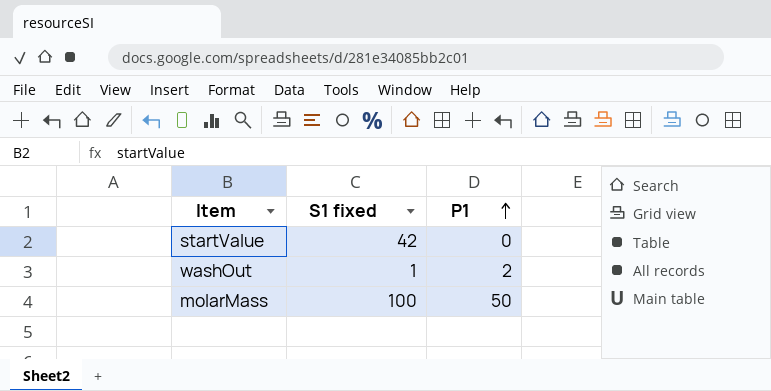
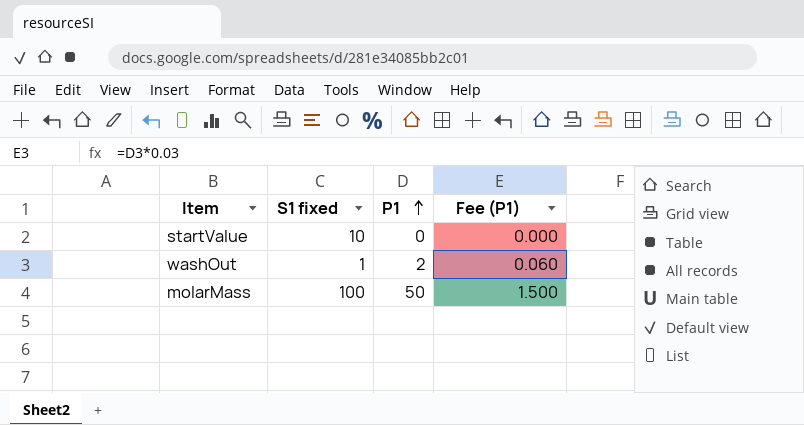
column Fee (P1) | formula: none -> [P1] * 0.03
startValue | S1 fixed: 42 -> 10

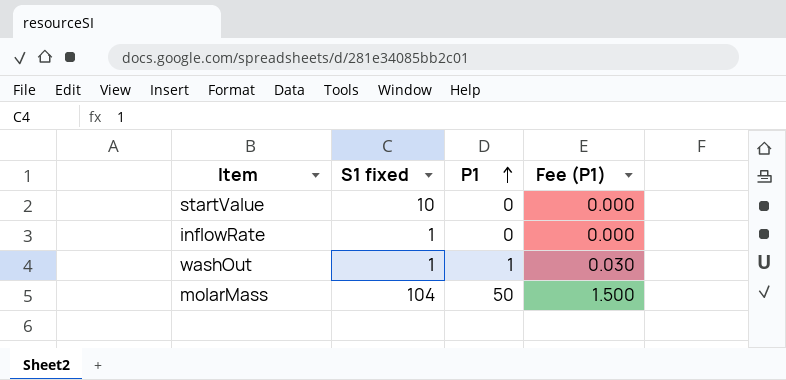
row inflowRate: none -> 1 | 0 | 0.000
washOut | P1: 2 -> 1
washOut | Fee (P1): 0.060 -> 0.030
molarMass | S1 fixed: 100 -> 104

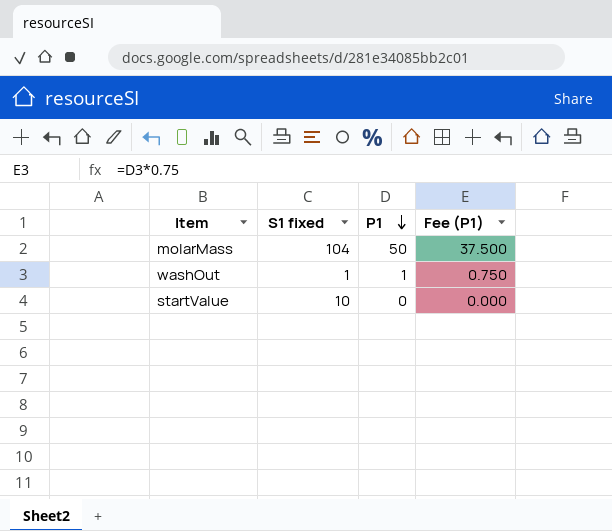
row order: P1 ascending -> P1 descending
column Fee (P1) | formula: [P1] * 0.03 -> [P1] * 0.75
row inflowRate: 1 | 0 | 0.000 -> none

